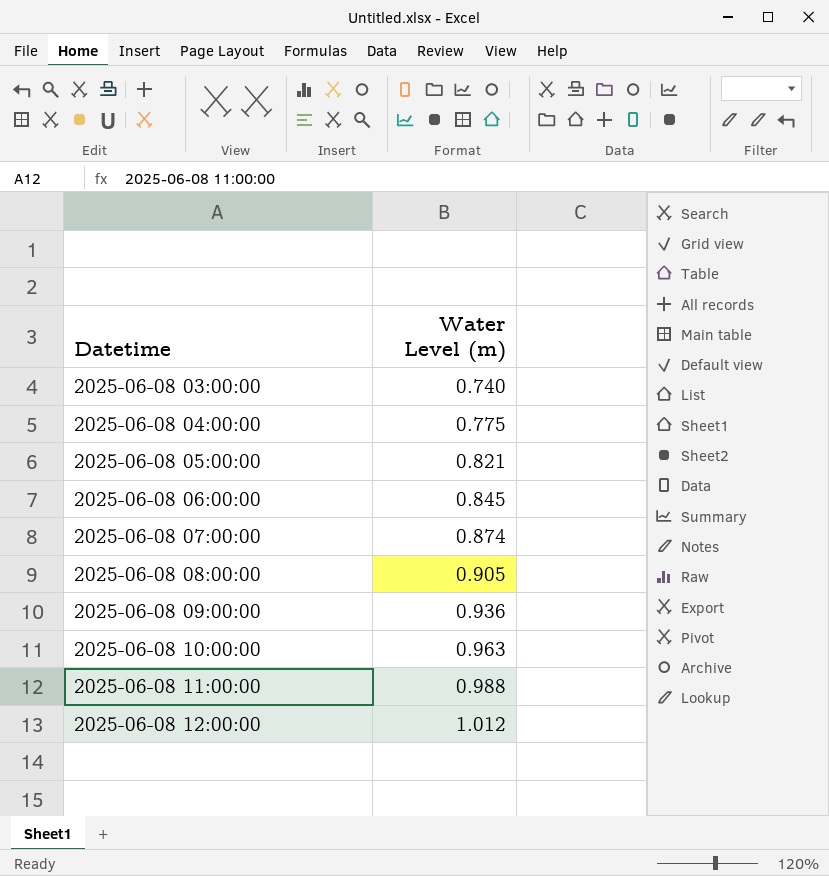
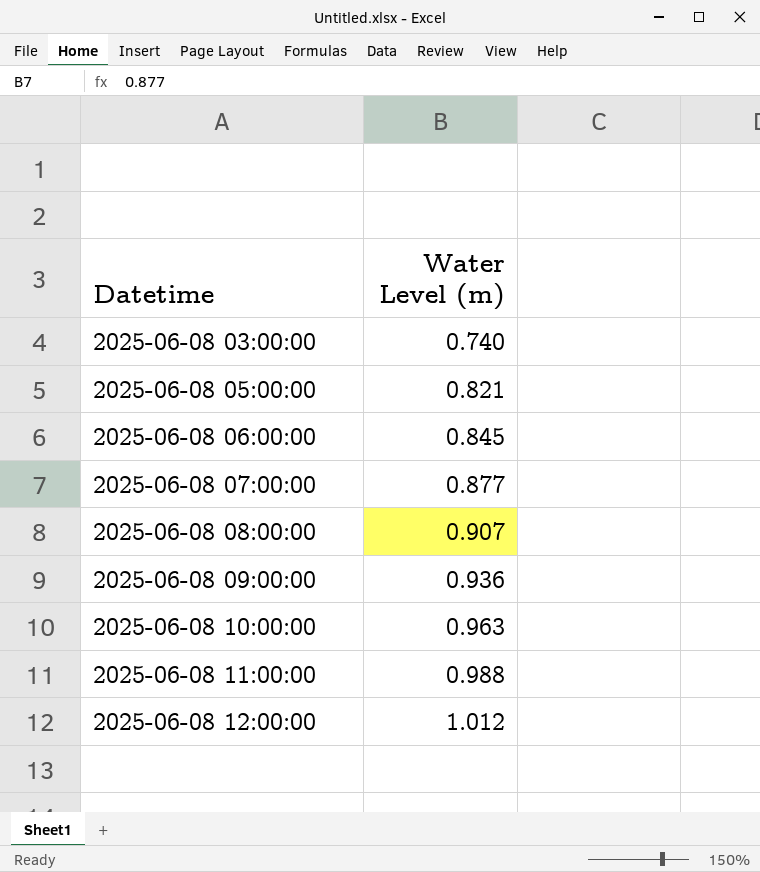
row 2025-06-08 04:00:00: 0.775 -> none
2025-06-08 07:00:00 | Water Level (m): 0.874 -> 0.877
2025-06-08 08:00:00 | Water Level (m): 0.905 -> 0.907

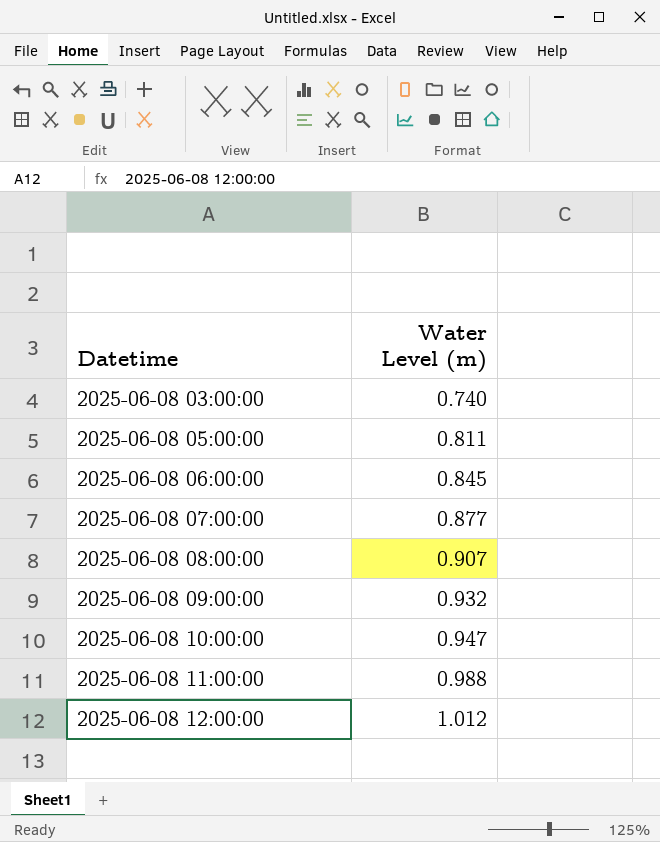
2025-06-08 05:00:00 | Water Level (m): 0.821 -> 0.811
2025-06-08 09:00:00 | Water Level (m): 0.936 -> 0.932
2025-06-08 10:00:00 | Water Level (m): 0.963 -> 0.947

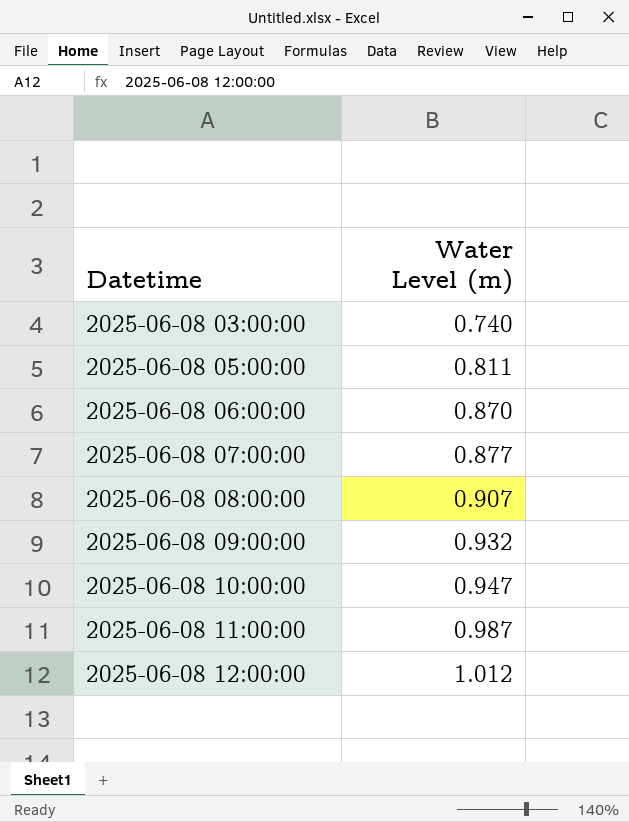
2025-06-08 06:00:00 | Water Level (m): 0.845 -> 0.870
2025-06-08 11:00:00 | Water Level (m): 0.988 -> 0.987

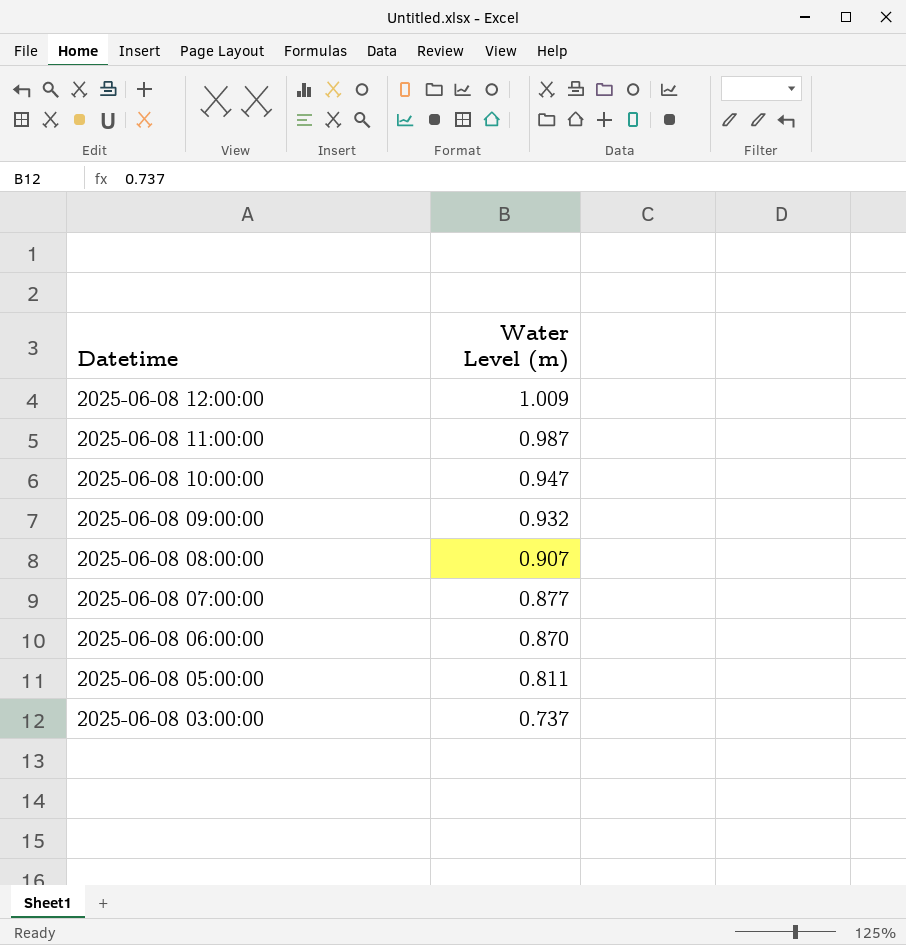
row order: Datetime ascending -> Datetime descending
2025-06-08 12:00:00 | Water Level (m): 1.012 -> 1.009
2025-06-08 03:00:00 | Water Level (m): 0.740 -> 0.737

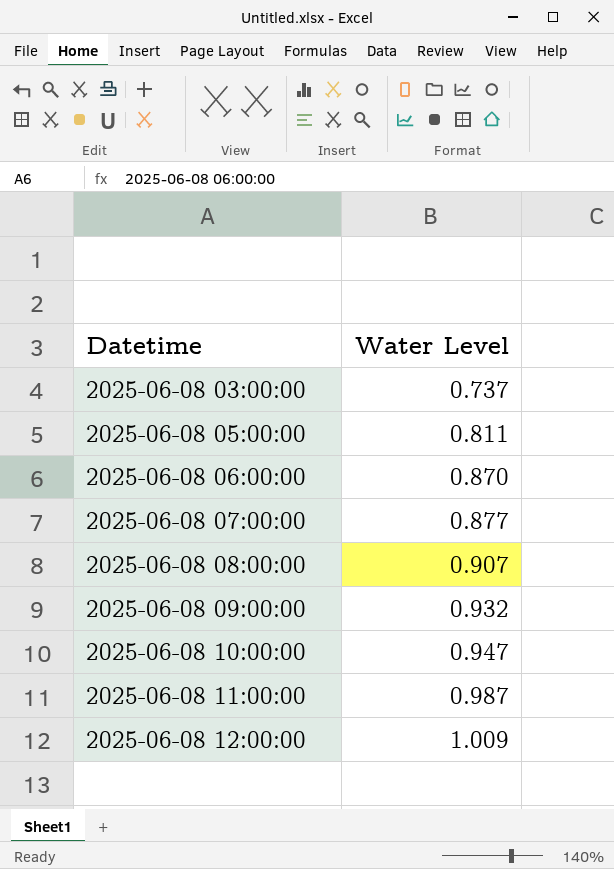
row order: Datetime descending -> Datetime ascending
column name: Water Level (m) -> Water Level

